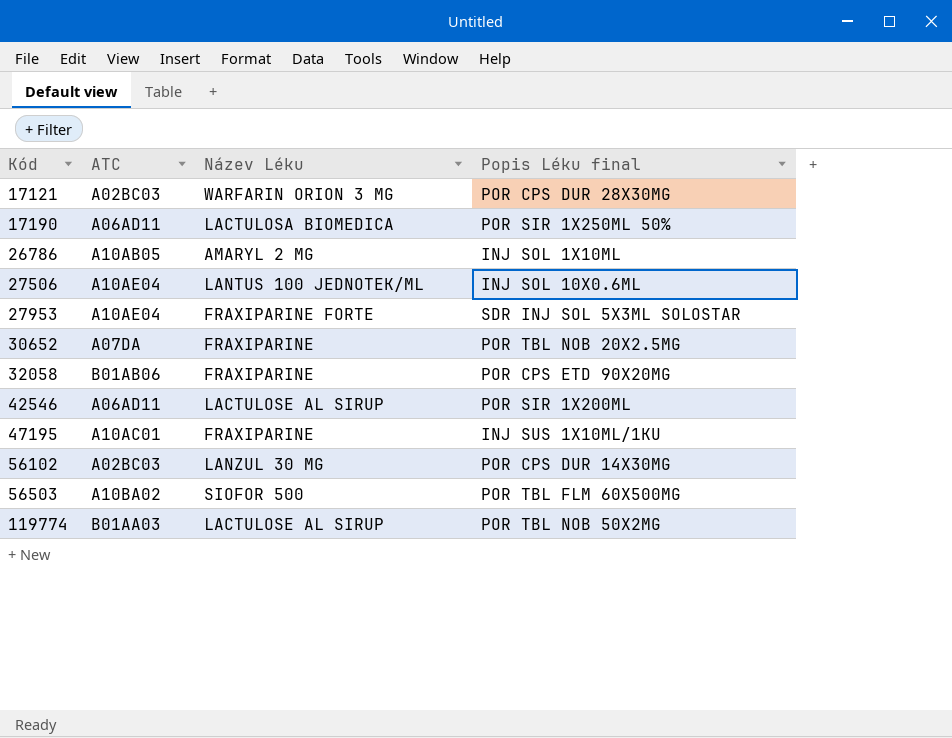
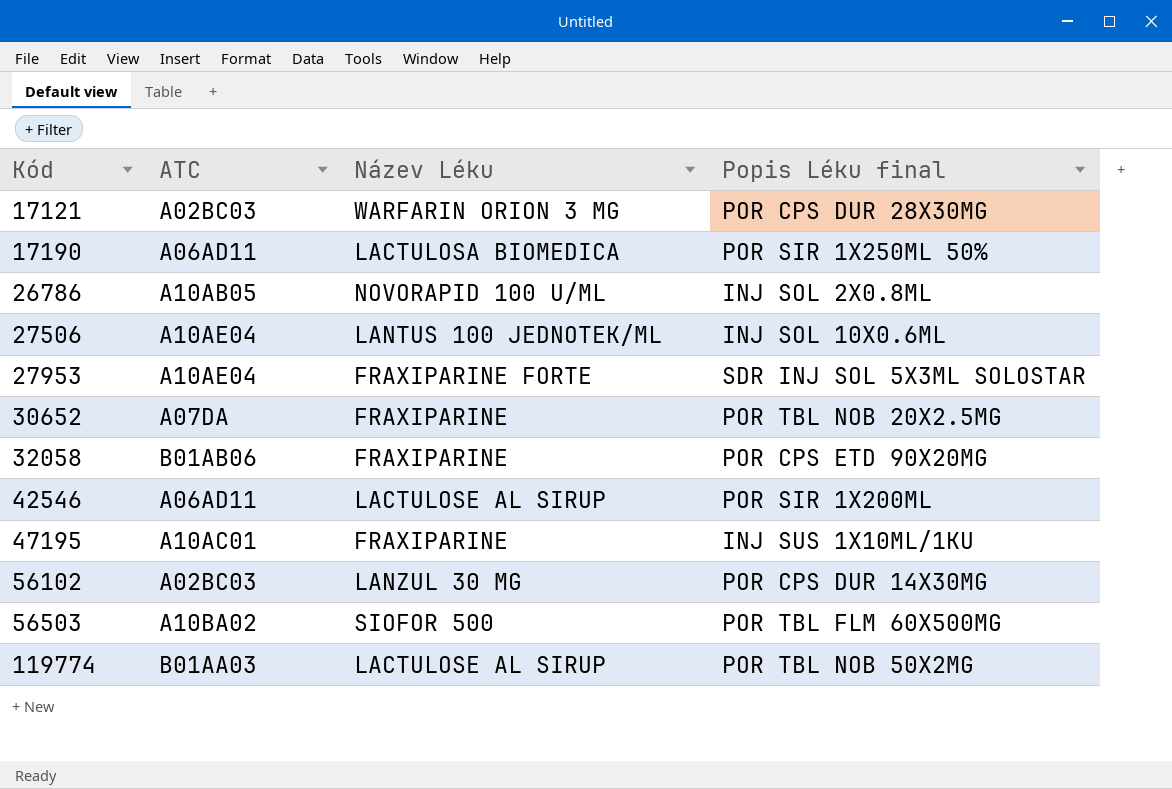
26786 | Název Léku: AMARYL 2 MG -> NOVORAPID 100 U/ML
26786 | Popis Léku final: INJ SOL 1X10ML -> INJ SOL 2X0.8ML

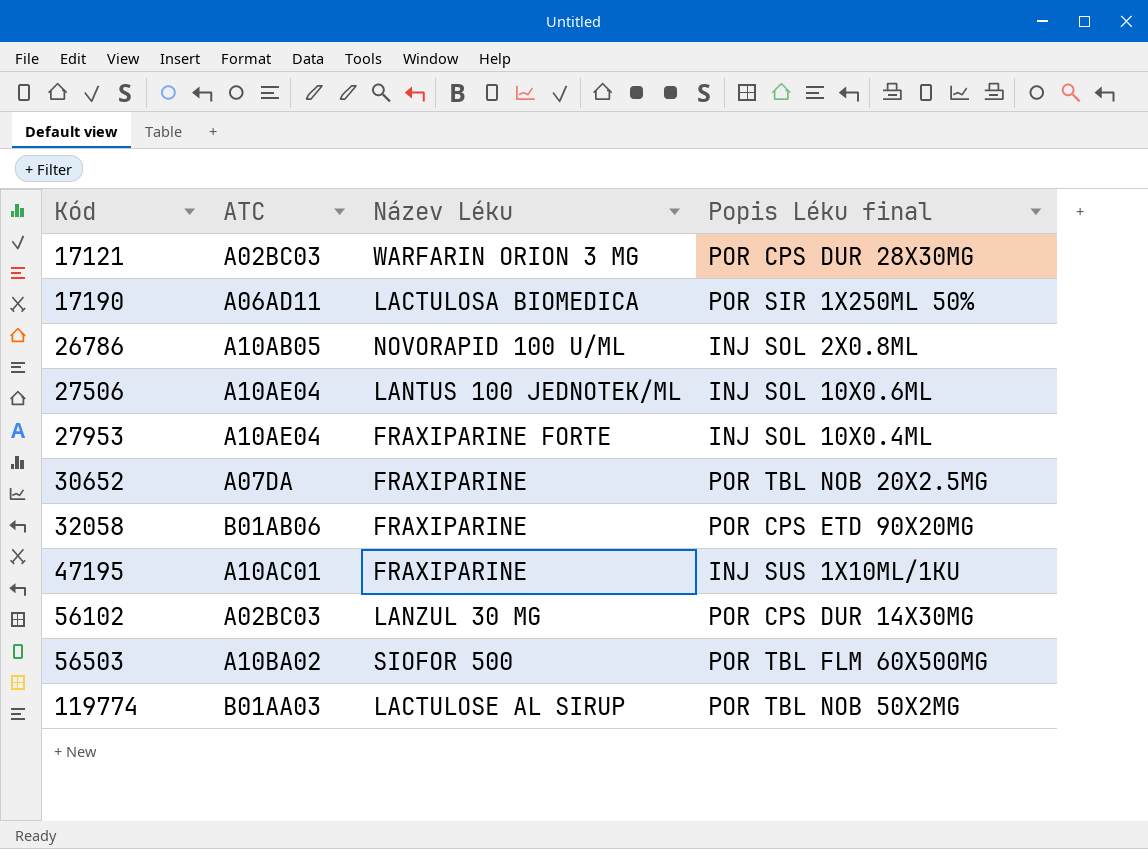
row 42546: A06AD11 | LACTULOSE AL SIRUP | POR SIR 1X200ML -> none
27953 | Popis Léku final: SDR INJ SOL 5X3ML SOLOSTAR -> INJ SOL 10X0.4ML

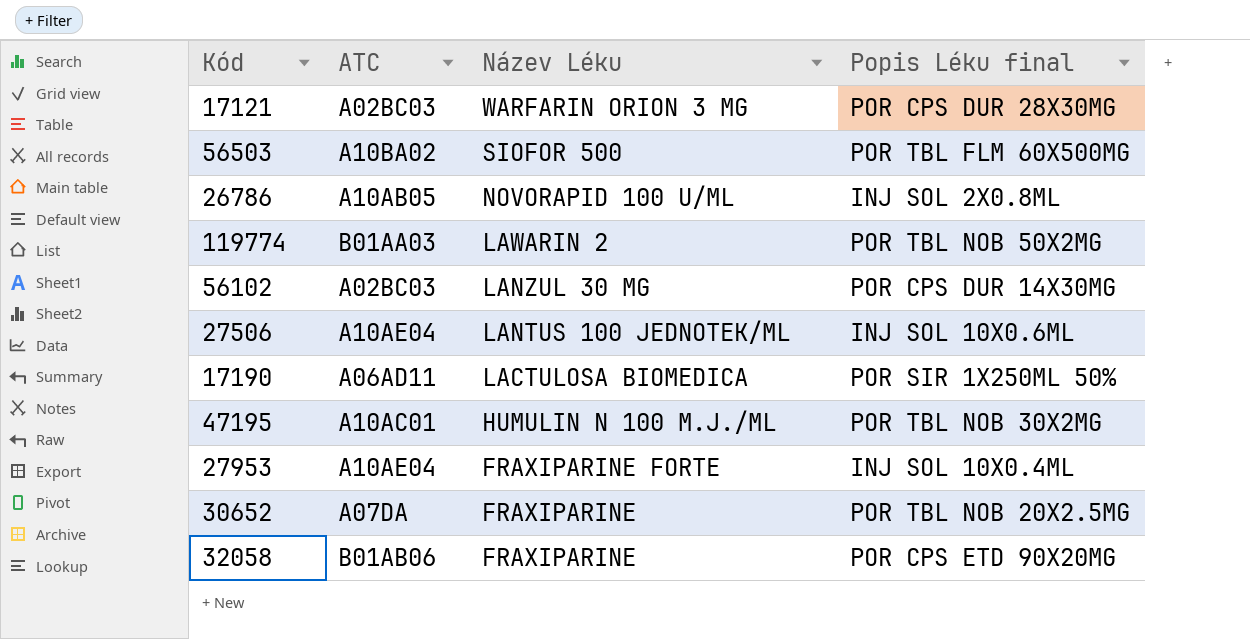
row order: Kód ascending -> Název Léku descending
119774 | Název Léku: LACTULOSE AL SIRUP -> LAWARIN 2
47195 | Název Léku: FRAXIPARINE -> HUMULIN N 100 M.J./ML
47195 | Popis Léku final: INJ SUS 1X10ML/1KU -> POR TBL NOB 30X2MG

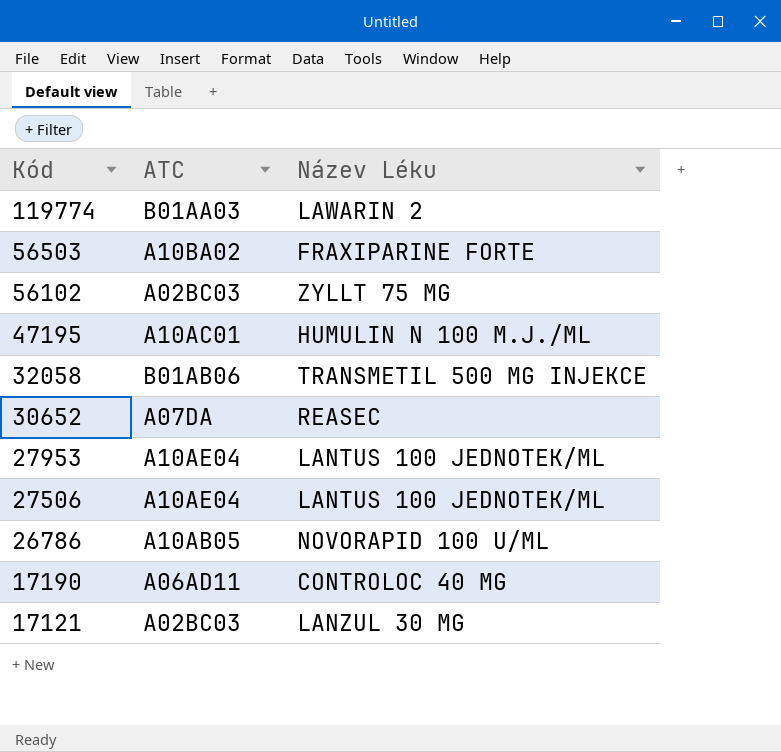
row order: Název Léku descending -> Kód descending
column Popis Léku final | position: 4 -> none
56503 | Název Léku: SIOFOR 500 -> FRAXIPARINE FORTE
56102 | Název Léku: LANZUL 30 MG -> ZYLLT 75 MG
32058 | Název Léku: FRAXIPARINE -> TRANSMETIL 500 MG INJEKCE
30652 | Název Léku: FRAXIPARINE -> REASEC
27953 | Název Léku: FRAXIPARINE FORTE -> LANTUS 100 JEDNOTEK/ML
17190 | Název Léku: LACTULOSA BIOMEDICA -> CONTROLOC 40 MG
17121 | Název Léku: WARFARIN ORION 3 MG -> LANZUL 30 MG

